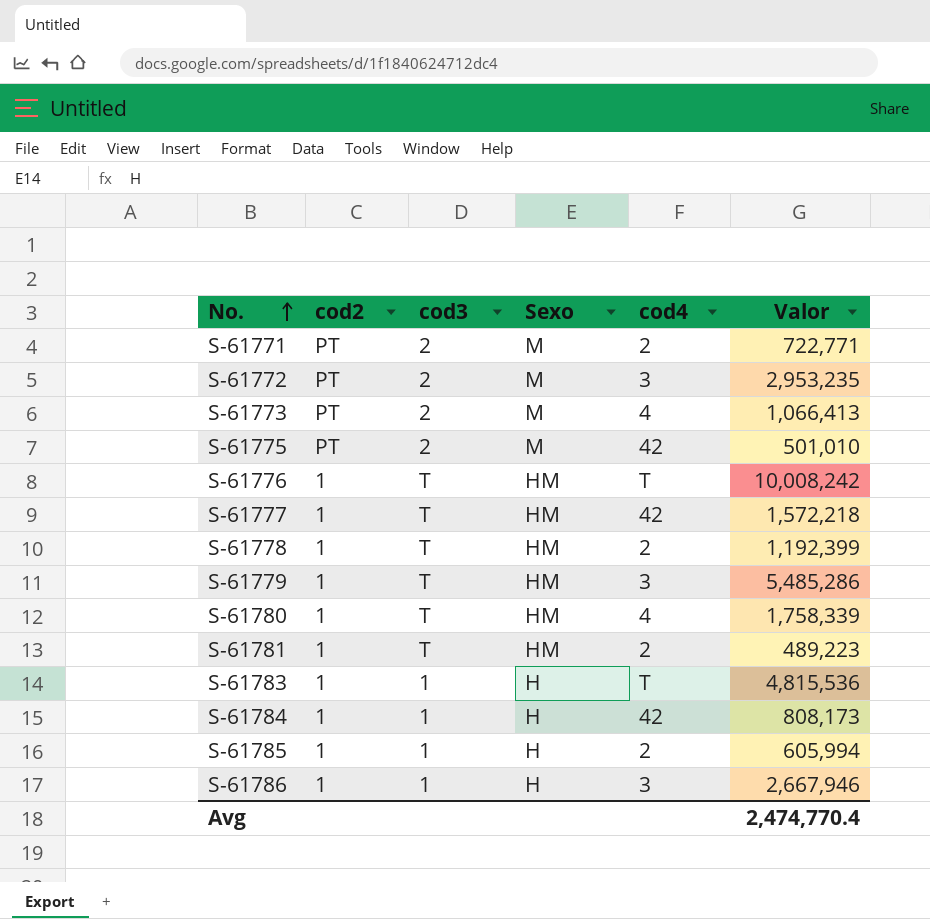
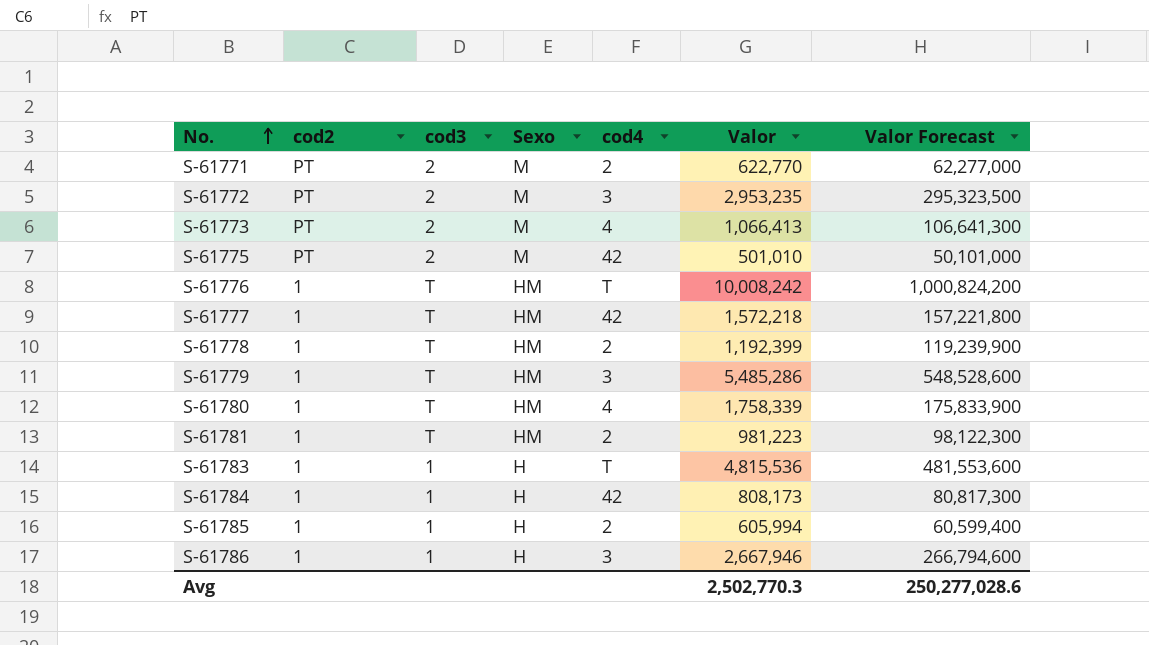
column Valor Forecast | formula: none -> [Valor] * 100
S-61771 | Valor: 722,771 -> 622,770
S-61781 | Valor: 489,223 -> 981,223
Avg | Valor: 2,474,770.4 -> 2,502,770.3

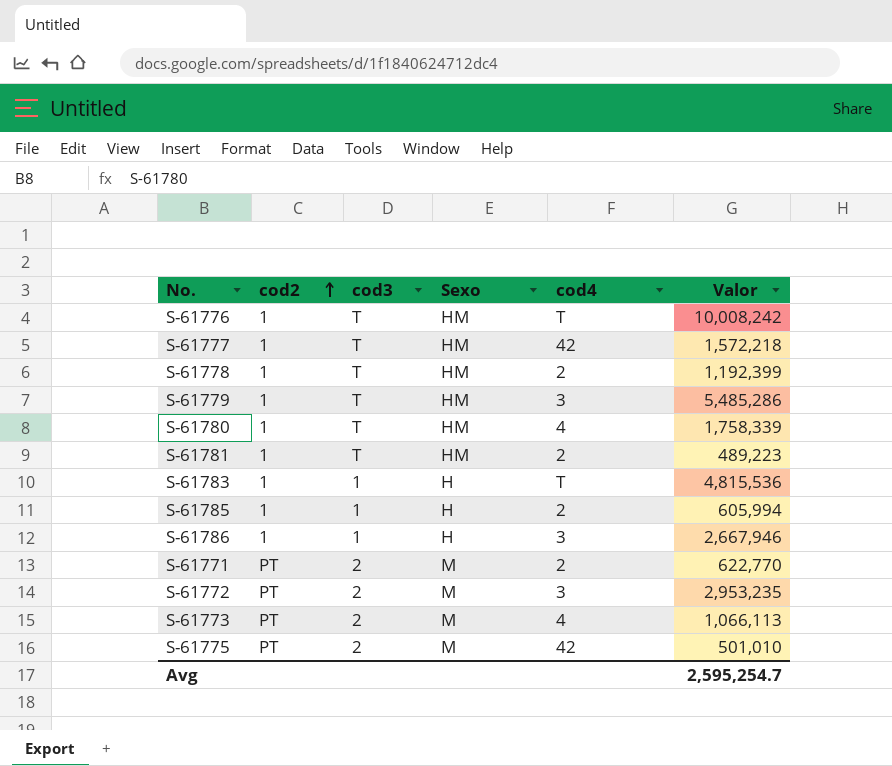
row order: No. ascending -> cod2 ascending
column Valor Forecast | formula: [Valor] * 100 -> none
row S-61784: 1 | 1 | H | 42 | 808,173 | 80,817,300 -> none
S-61781 | Valor: 981,223 -> 489,223
S-61773 | Valor: 1,066,413 -> 1,066,113
Avg | Valor: 2,502,770.3 -> 2,595,254.7

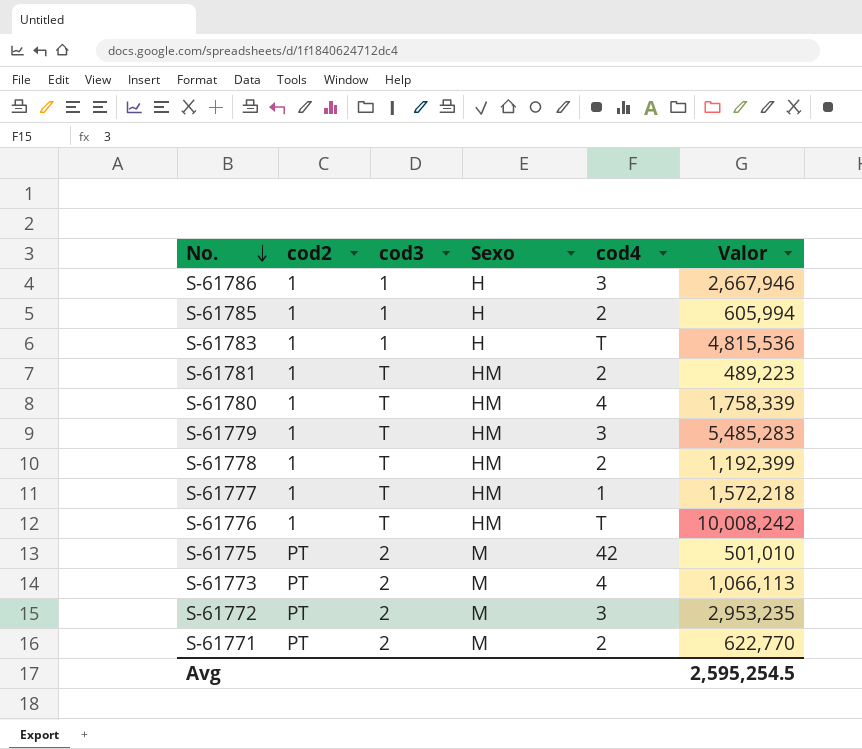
row order: cod2 ascending -> No. descending
S-61779 | Valor: 5,485,286 -> 5,485,283
S-61777 | cod4: 42 -> 1
Avg | Valor: 2,595,254.7 -> 2,595,254.5

